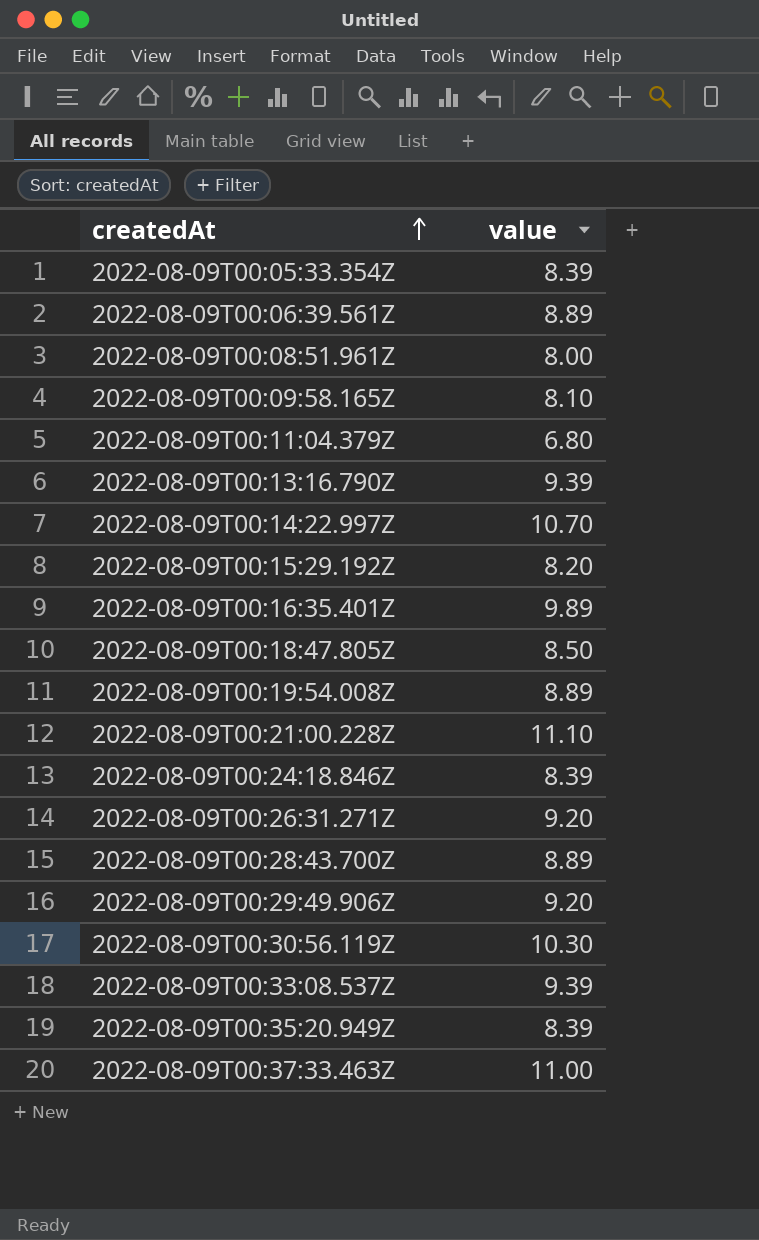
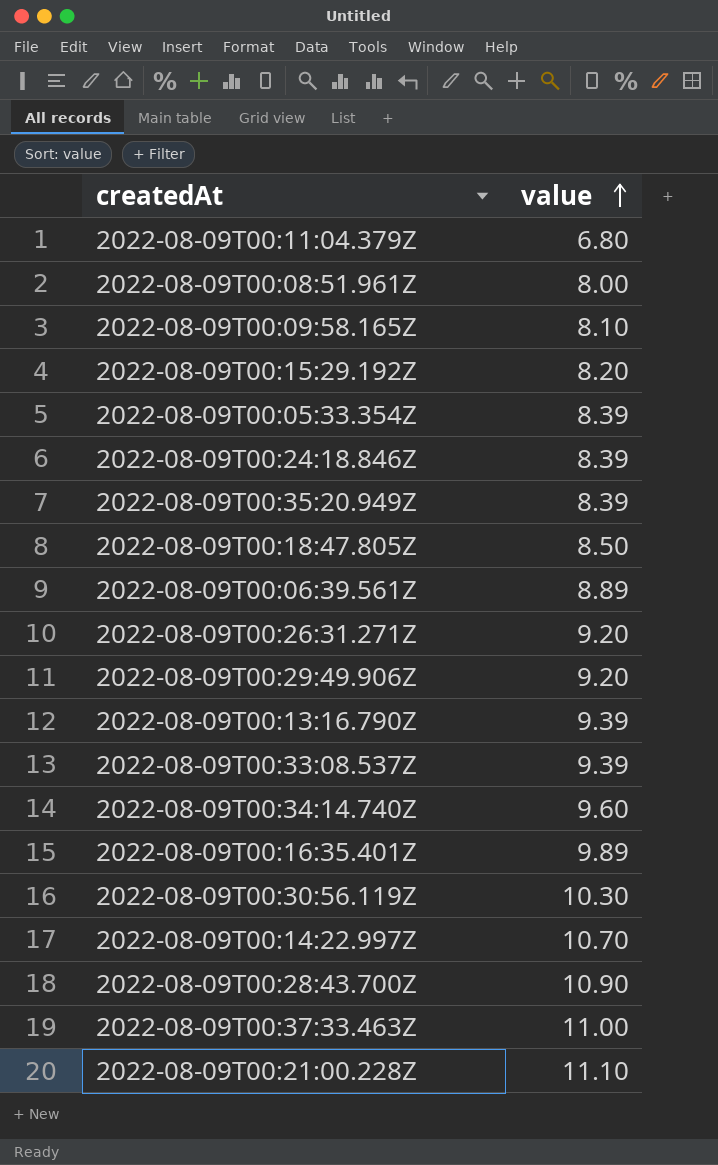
row order: createdAt ascending -> value ascending
row 2022-08-09T00:19:54.008Z: 8.89 -> none
row 2022-08-09T00:34:14.740Z: none -> 9.60
2022-08-09T00:28:43.700Z | value: 8.89 -> 10.90

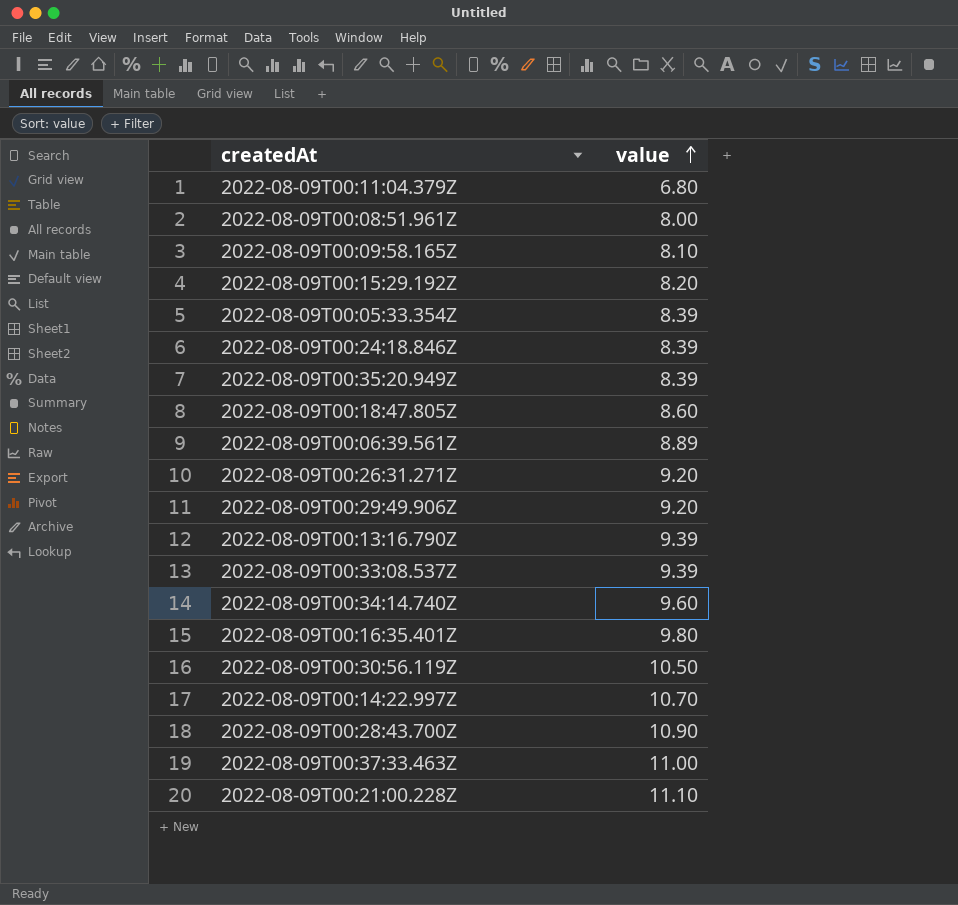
2022-08-09T00:18:47.805Z | value: 8.50 -> 8.60
2022-08-09T00:16:35.401Z | value: 9.89 -> 9.80
2022-08-09T00:30:56.119Z | value: 10.30 -> 10.50

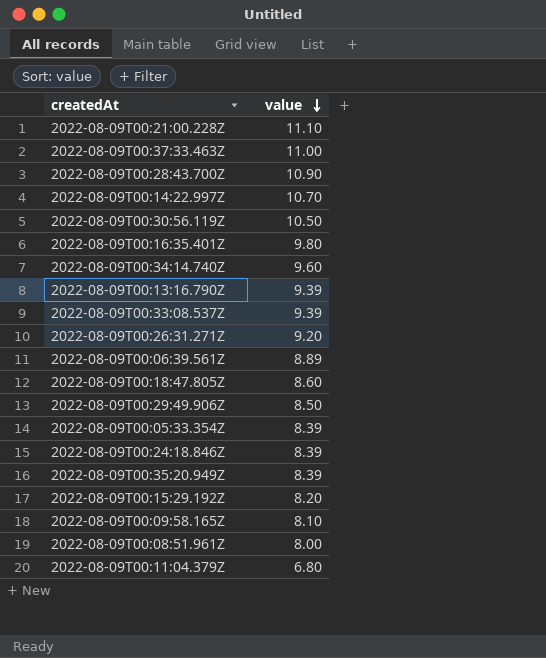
row order: value ascending -> value descending
2022-08-09T00:29:49.906Z | value: 9.20 -> 8.50

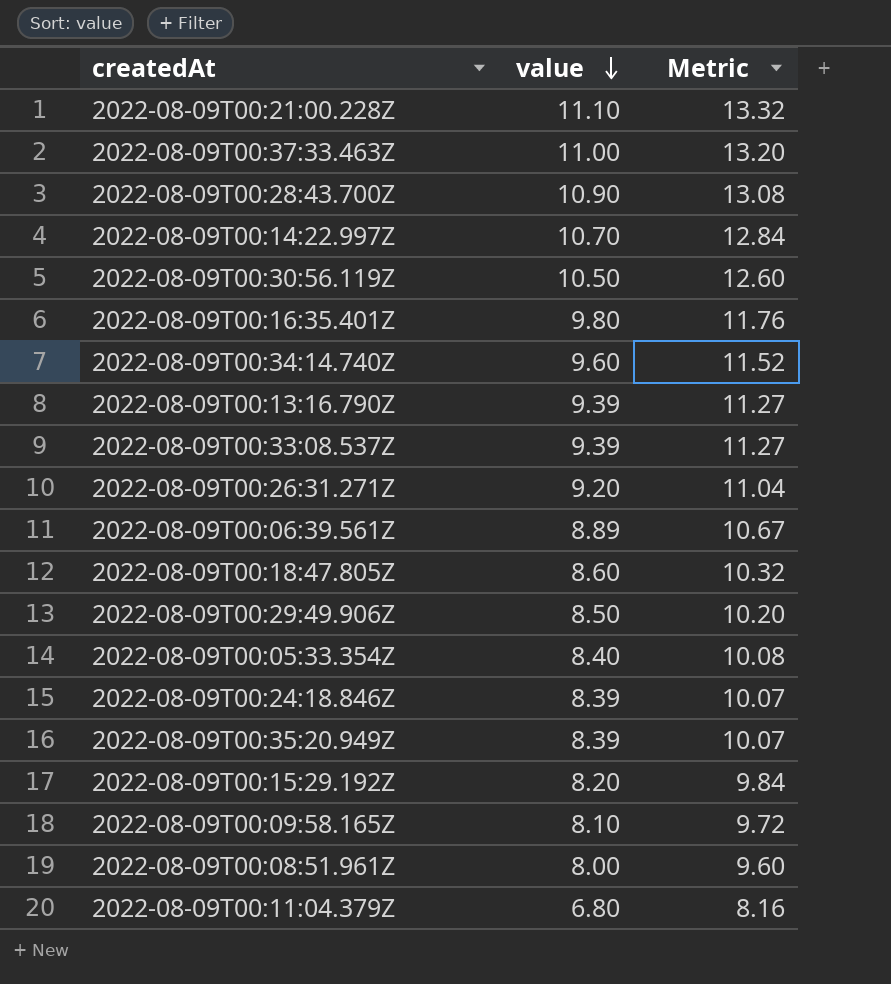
column Metric | formula: none -> [value] * 1.2
2022-08-09T00:05:33.354Z | value: 8.39 -> 8.40

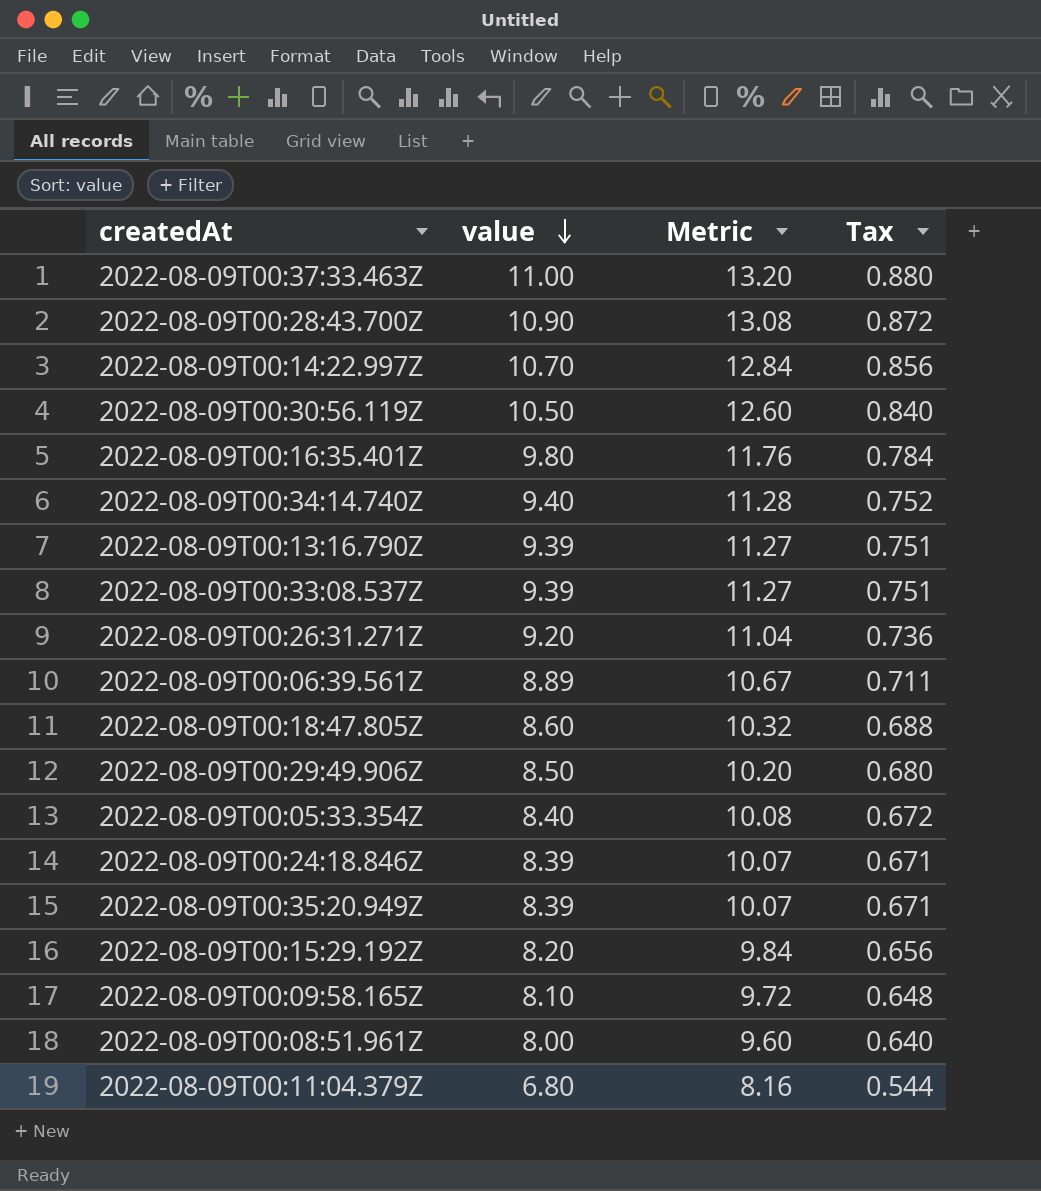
column Tax | formula: none -> [value] * 0.08
row 2022-08-09T00:21:00.228Z: 11.10 | 13.32 -> none
2022-08-09T00:34:14.740Z | value: 9.60 -> 9.40
2022-08-09T00:34:14.740Z | Metric: 11.52 -> 11.28

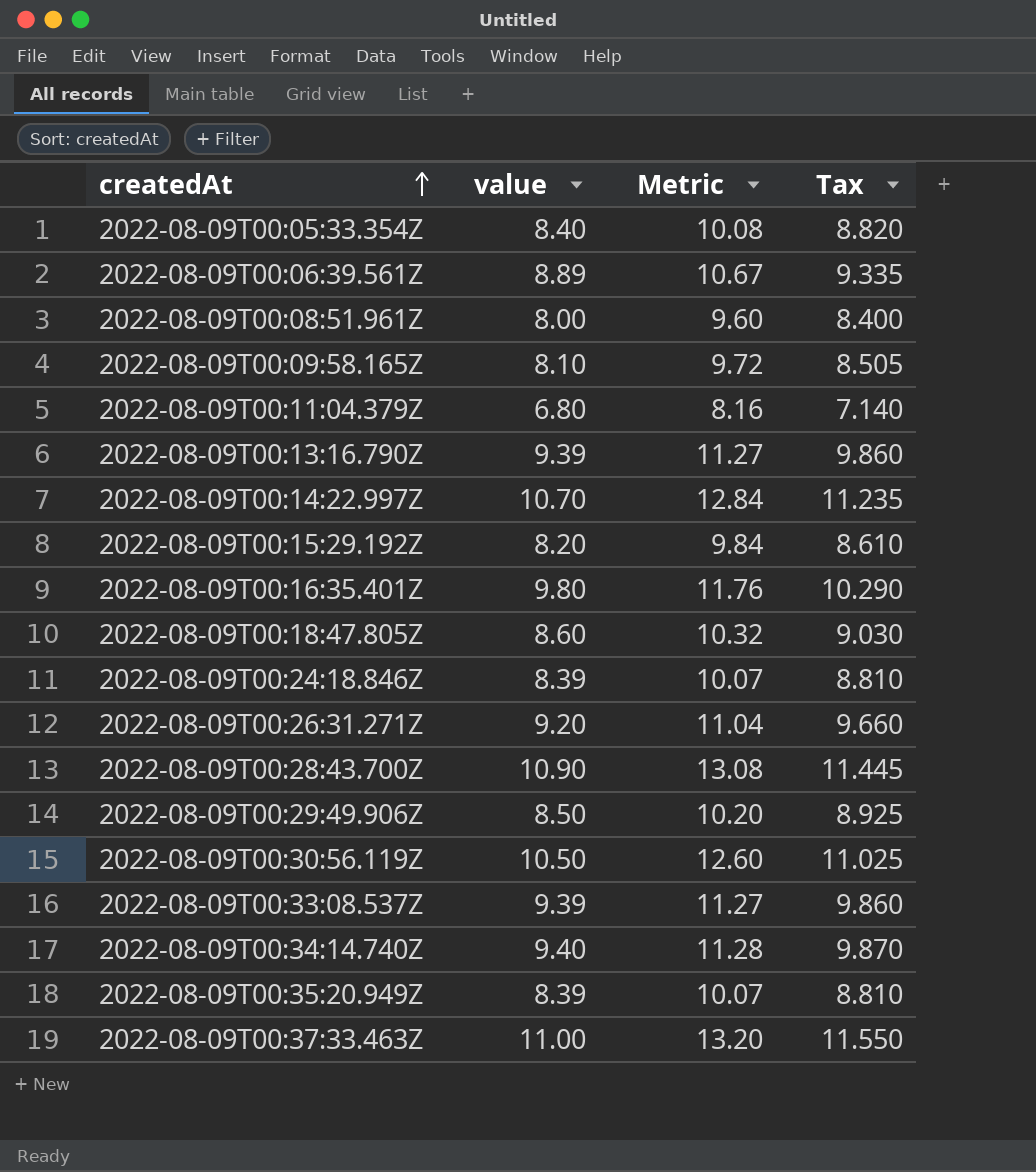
row order: value descending -> createdAt ascending
column Tax | formula: [value] * 0.08 -> [value] * 1.05

